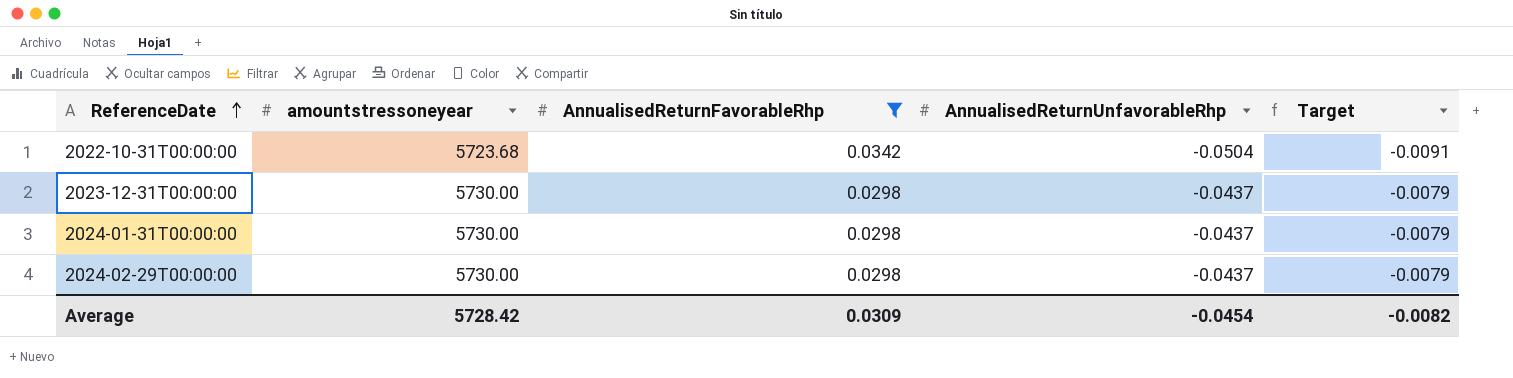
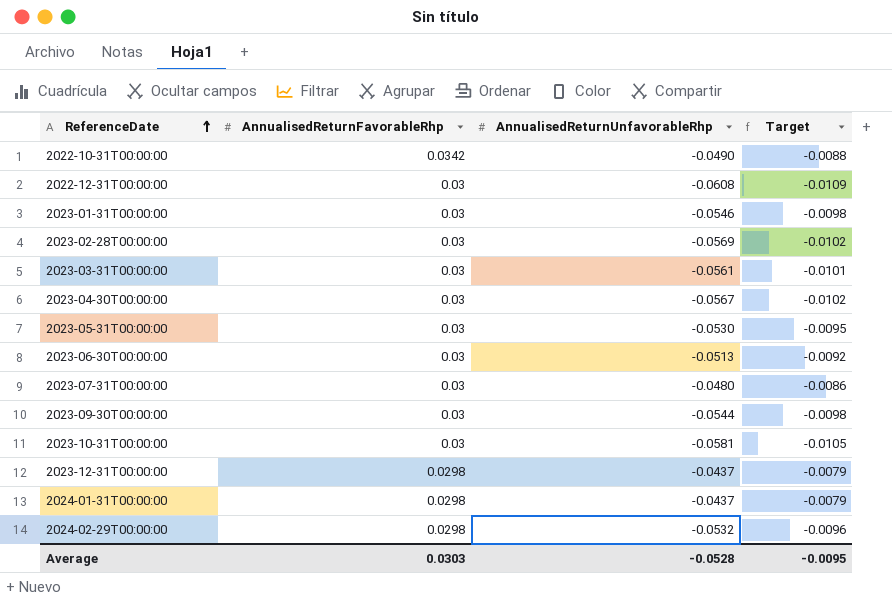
filter: AnnualisedReturnFavorableRhp != 0.03 -> none
column amountstressoneyear | position: 2 -> none
2022-10-31T00:00:00 | AnnualisedReturnUnfavorableRhp: -0.0504 -> -0.0490
2022-10-31T00:00:00 | Target: -0.0091 -> -0.0088
2024-02-29T00:00:00 | AnnualisedReturnUnfavorableRhp: -0.0437 -> -0.0532
2024-02-29T00:00:00 | Target: -0.0079 -> -0.0096
Average | AnnualisedReturnFavorableRhp: 0.0309 -> 0.0303
Average | AnnualisedReturnUnfavorableRhp: -0.0454 -> -0.0528
Average | Target: -0.0082 -> -0.0095

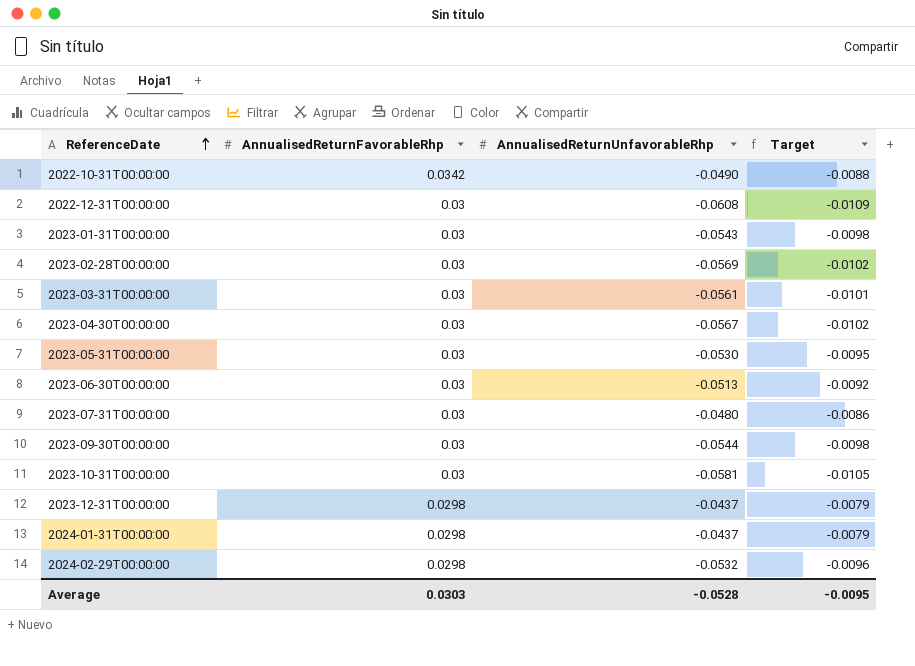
2023-01-31T00:00:00 | AnnualisedReturnUnfavorableRhp: -0.0546 -> -0.0543

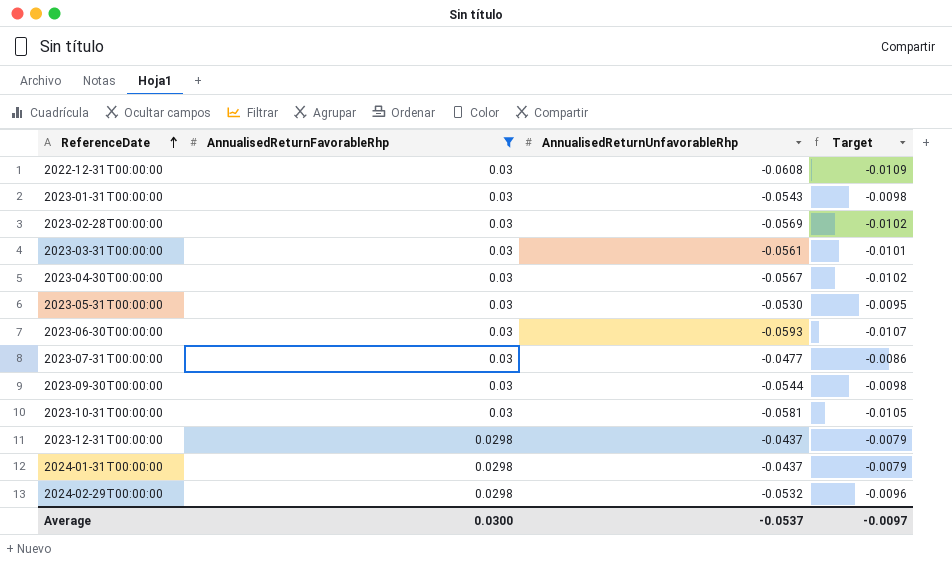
filter: none -> AnnualisedReturnFavorableRhp != 0.0342
2023-06-30Т00:00:00 | AnnualisedReturnUnfavorableRhp: -0.0513 -> -0.0593
2023-06-30Т00:00:00 | Target: -0.0092 -> -0.0107
2023-07-31Т00:00:00 | AnnualisedReturnUnfavorableRhp: -0.0480 -> -0.0477
Average | AnnualisedReturnFavorableRhp: 0.0303 -> 0.0300
Average | AnnualisedReturnUnfavorableRhp: -0.0528 -> -0.0537
Average | Target: -0.0095 -> -0.0097

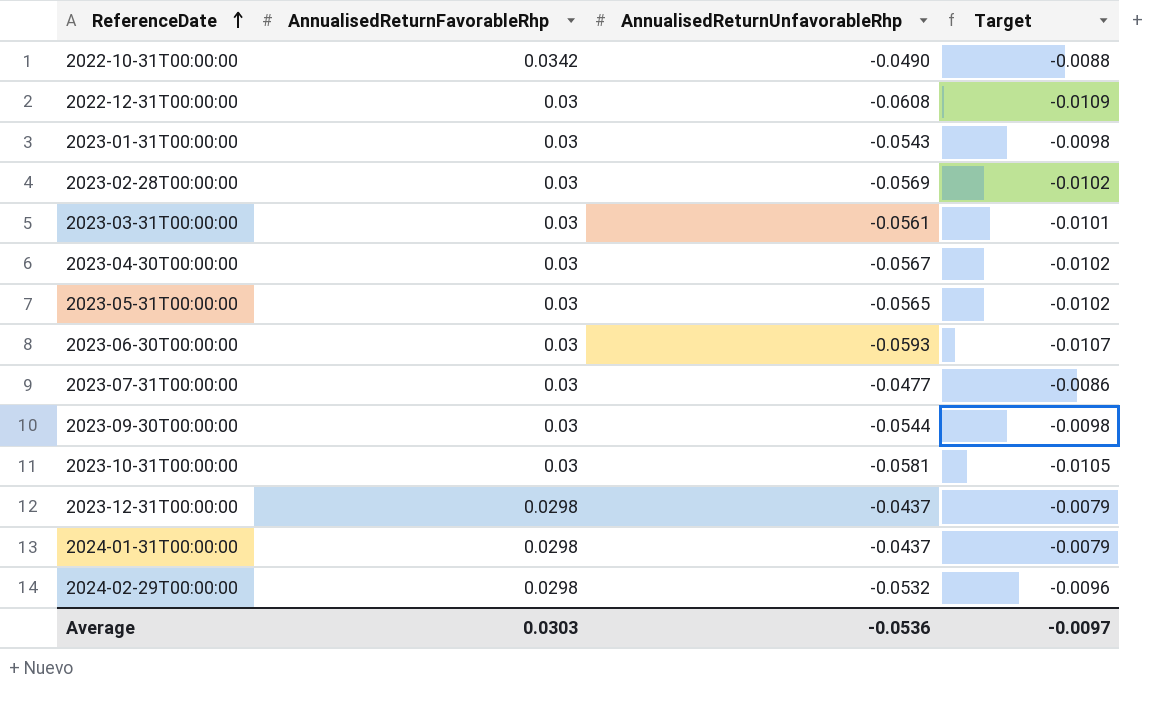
filter: AnnualisedReturnFavorableRhp != 0.0342 -> none
2023-05-31T00:00:00 | AnnualisedReturnUnfavorableRhp: -0.0530 -> -0.0565
2023-05-31T00:00:00 | Target: -0.0095 -> -0.0102
Average | AnnualisedReturnFavorableRhp: 0.0300 -> 0.0303
Average | AnnualisedReturnUnfavorableRhp: -0.0537 -> -0.0536

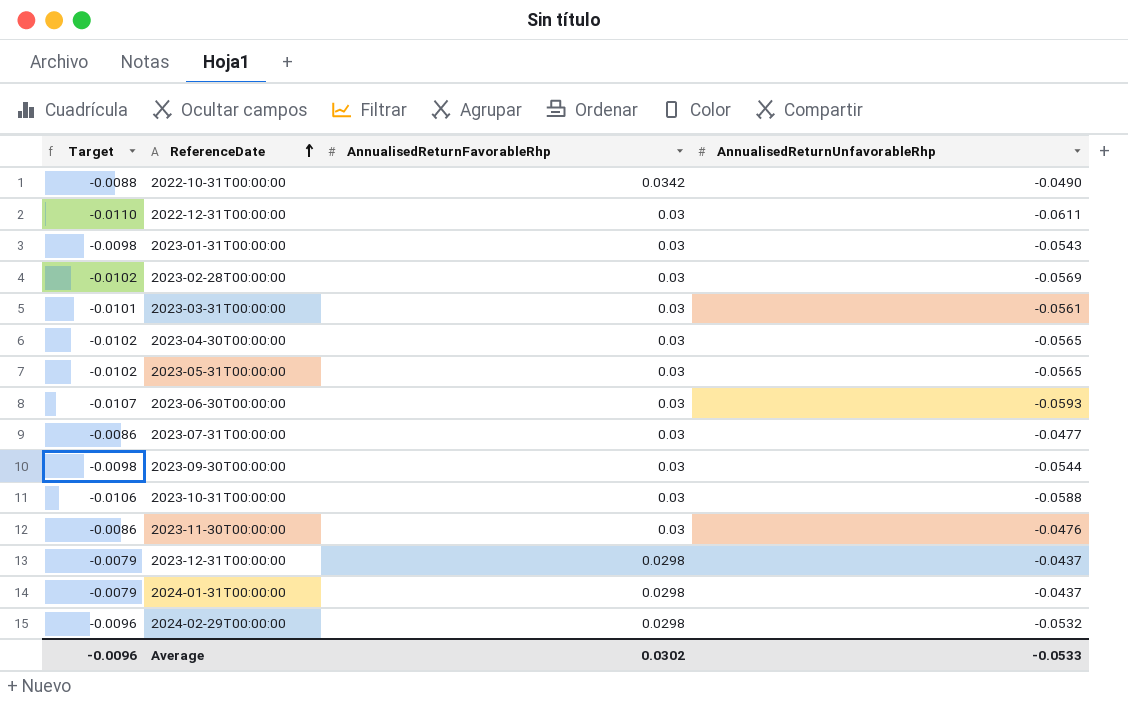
column Target | position: 4 -> 1
2022-12-31T00:00:00 | Target: -0.0109 -> -0.0110
2022-12-31T00:00:00 | AnnualisedReturnUnfavorableRhp: -0.0608 -> -0.0611
2023-04-30T00:00:00 | AnnualisedReturnUnfavorableRhp: -0.0567 -> -0.0565
2023-10-31T00:00:00 | Target: -0.0105 -> -0.0106
2023-10-31T00:00:00 | AnnualisedReturnUnfavorableRhp: -0.0581 -> -0.0588
row 2023-11-30T00:00:00: none -> -0.0086 | 0.03 | -0.0476
Average | Target: -0.0097 -> -0.0096
Average | AnnualisedReturnFavorableRhp: 0.0303 -> 0.0302
Average | AnnualisedReturnUnfavorableRhp: -0.0536 -> -0.0533

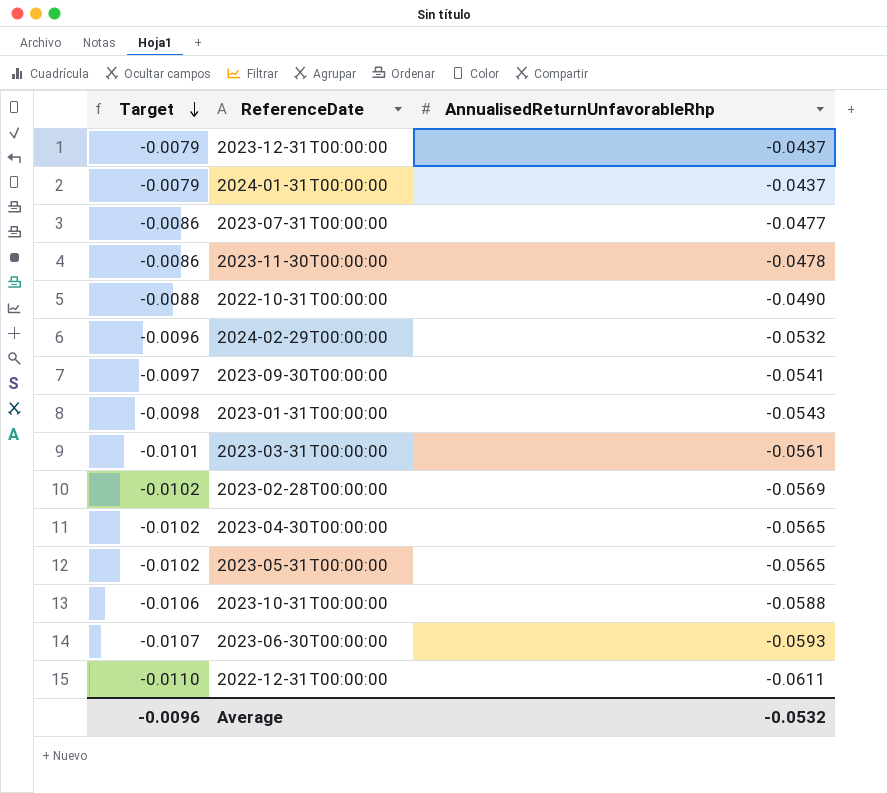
row order: ReferenceDate ascending -> Target descending
column AnnualisedReturnFavorableRhp | position: 3 -> none
2023-11-30T00:00:00 | AnnualisedReturnUnfavorableRhp: -0.0476 -> -0.0478
2023-09-30T00:00:00 | Target: -0.0098 -> -0.0097
2023-09-30T00:00:00 | AnnualisedReturnUnfavorableRhp: -0.0544 -> -0.0541
Average | AnnualisedReturnUnfavorableRhp: -0.0533 -> -0.0532

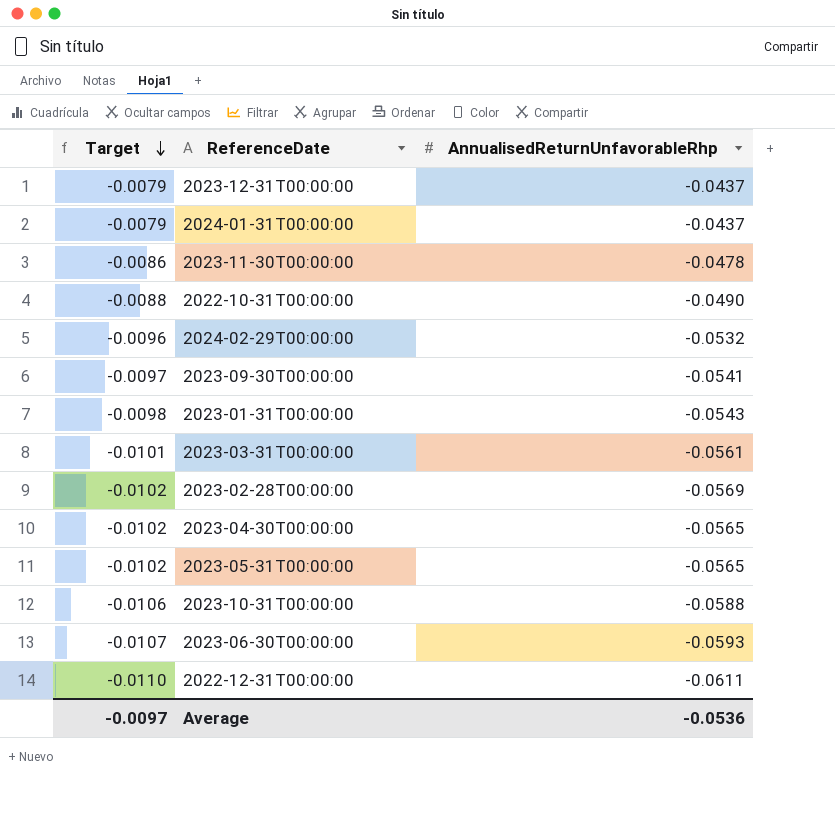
row 2023-07-31Т00:00:00: -0.0086 | -0.0477 -> none
Average | Target: -0.0096 -> -0.0097
Average | AnnualisedReturnUnfavorableRhp: -0.0532 -> -0.0536

